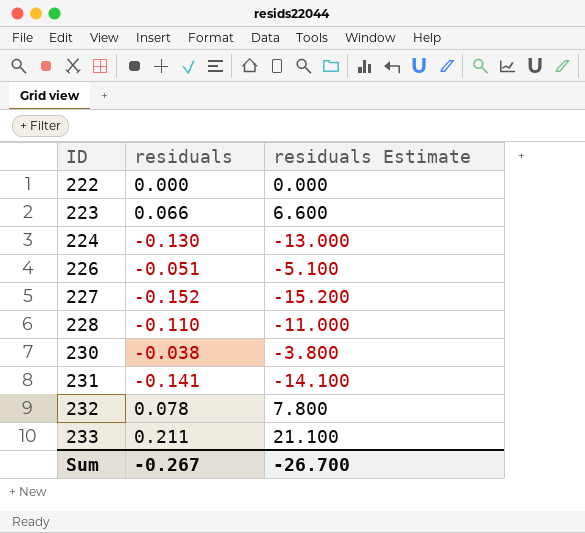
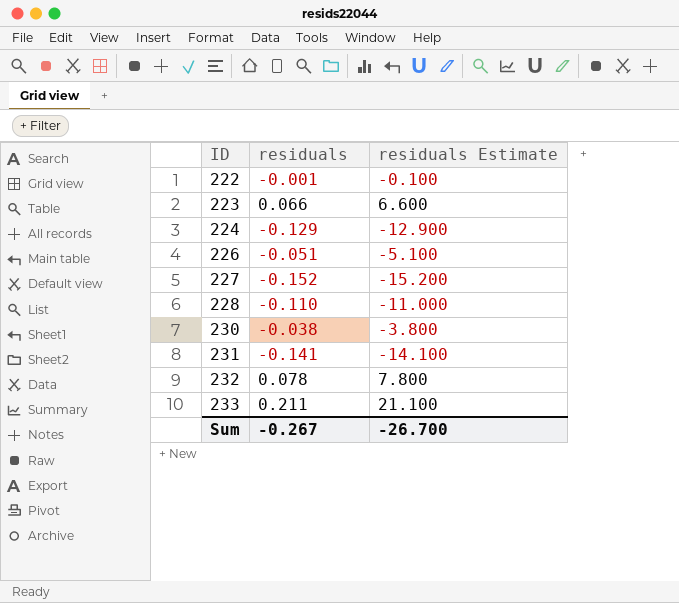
222 | residuals: 0.000 -> -0.001
222 | residuals Estimate: 0.000 -> -0.100
224 | residuals: -0.130 -> -0.129
224 | residuals Estimate: -13.000 -> -12.900

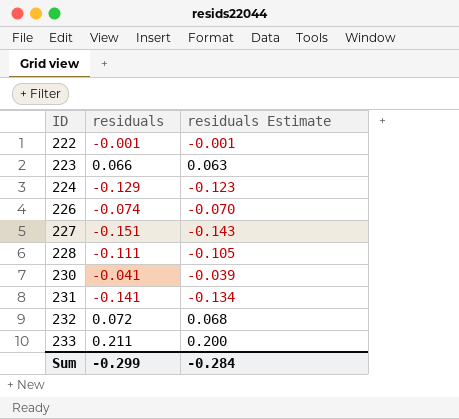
column residuals Estimate | formula: [residuals] * 100 -> [residuals] * 0.95
226 | residuals: -0.051 -> -0.074
227 | residuals: -0.152 -> -0.151
228 | residuals: -0.110 -> -0.111
230 | residuals: -0.038 -> -0.041
232 | residuals: 0.078 -> 0.072
Sum | residuals: -0.267 -> -0.299
Sum | residuals Estimate: -26.700 -> -0.284

